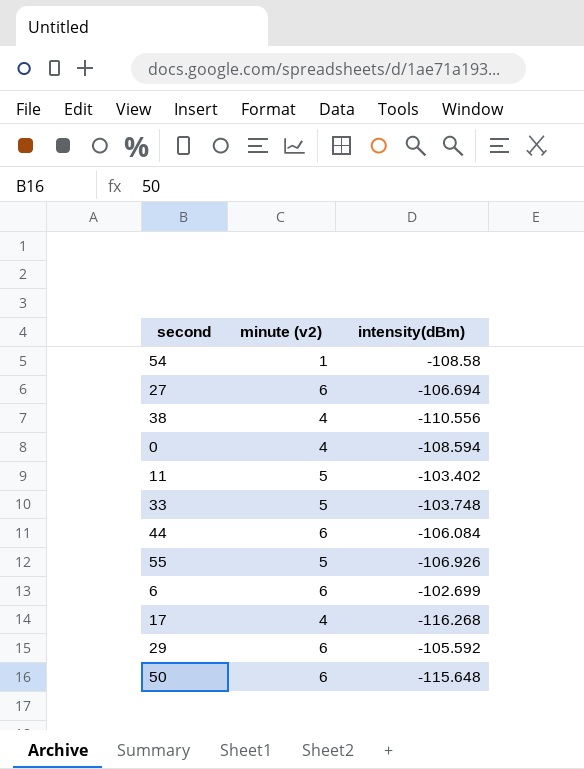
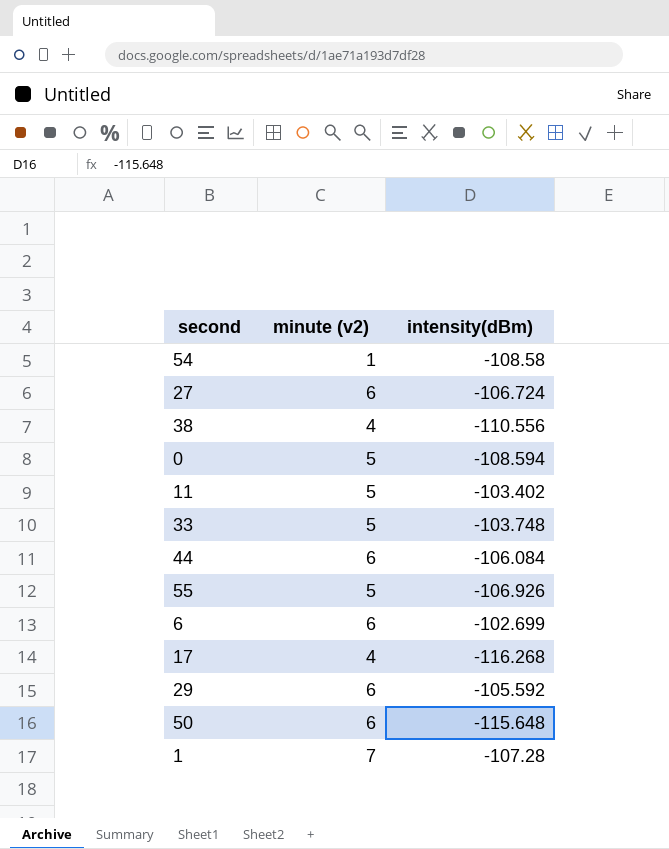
27 | intensity(dBm): -106.694 -> -106.724
0 | minute (v2): 4 -> 5
row 1: none -> 7 | -107.28

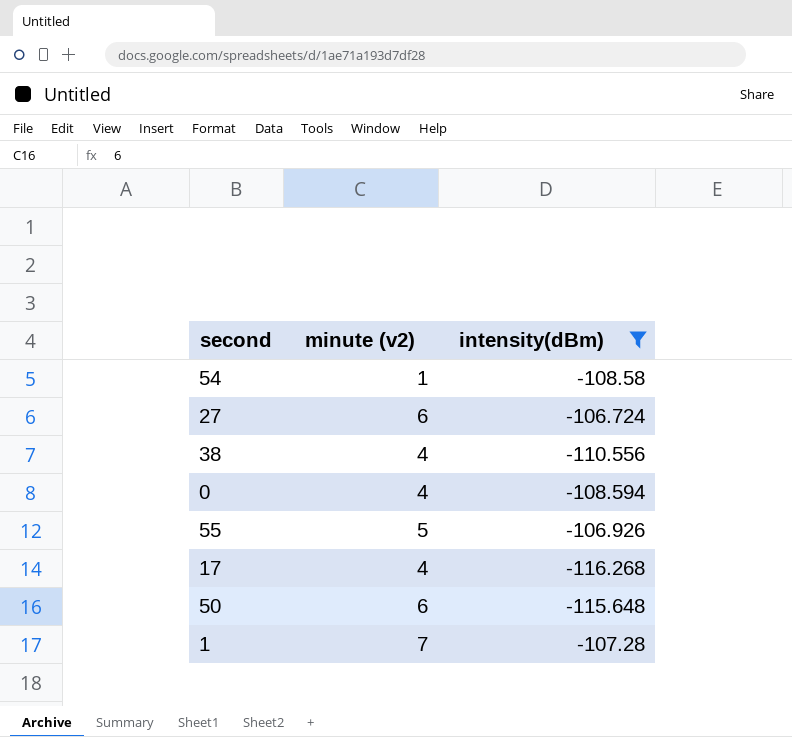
filter: none -> intensity(dBm) <= -106.724
0 | minute (v2): 5 -> 4

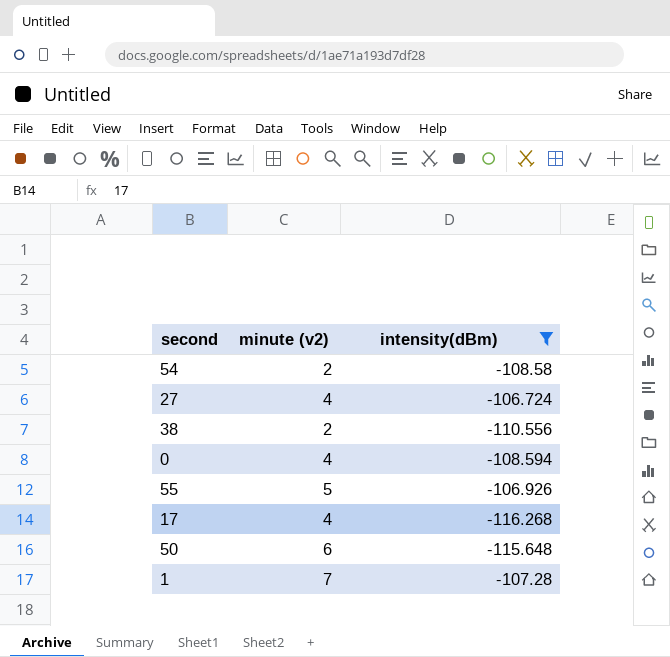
54 | minute (v2): 1 -> 2
27 | minute (v2): 6 -> 4
38 | minute (v2): 4 -> 2

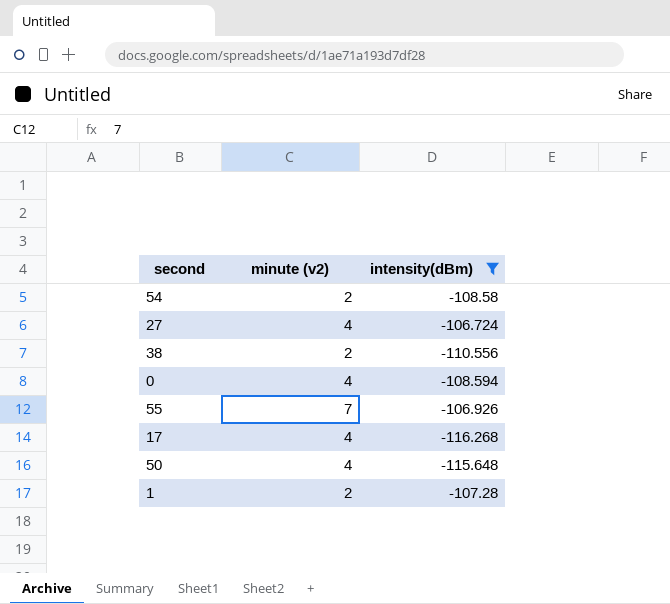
55 | minute (v2): 5 -> 7
50 | minute (v2): 6 -> 4
1 | minute (v2): 7 -> 2

